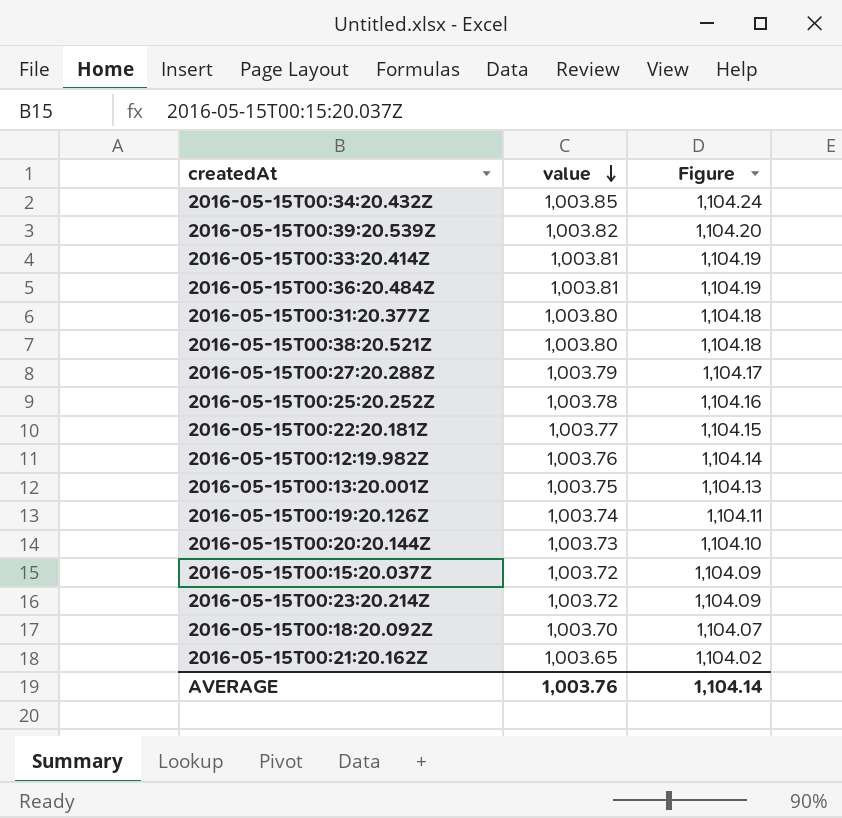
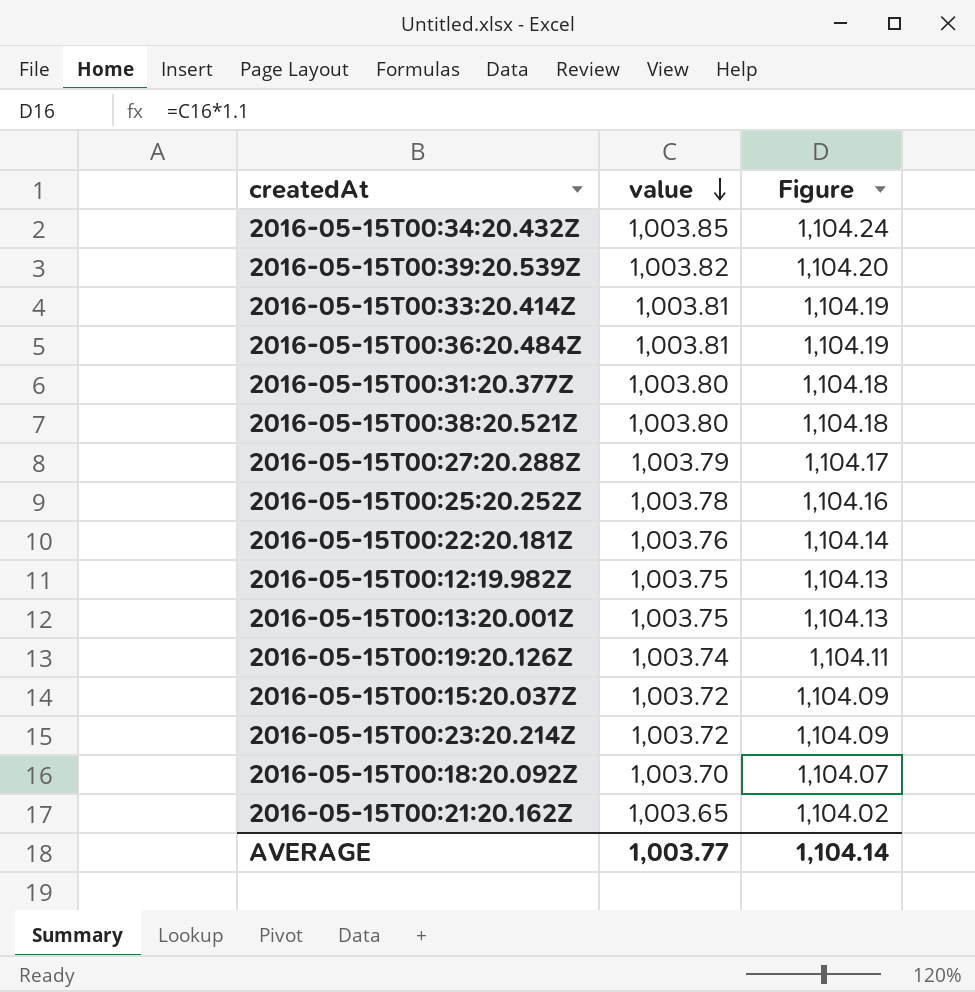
row 2016-05-15T00:20:20.144Z: 1,003.73 | 1,104.10 -> none
2016-05-15T00:22:20.181Z | value: 1,003.77 -> 1,003.76
2016-05-15T00:22:20.181Z | Figure: 1,104.15 -> 1,104.14
2016-05-15T00:12:19.982Z | value: 1,003.76 -> 1,003.75
2016-05-15T00:12:19.982Z | Figure: 1,104.14 -> 1,104.13
AVERAGE | value: 1,003.76 -> 1,003.77

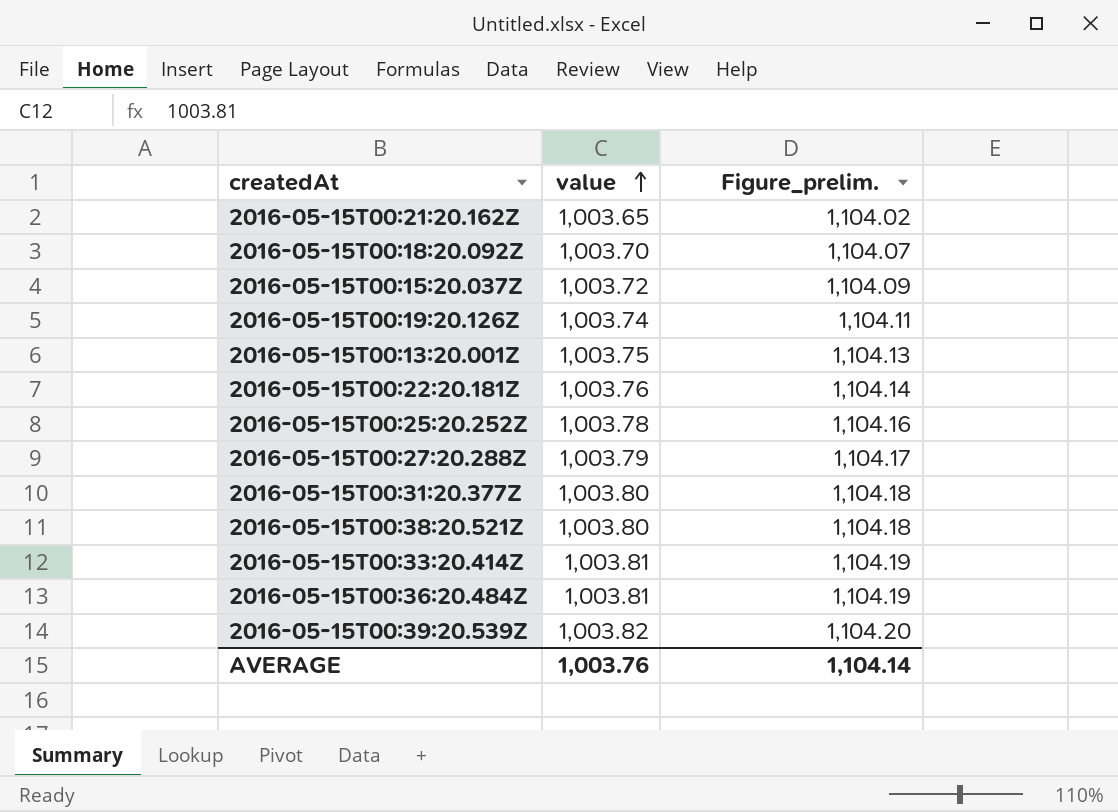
row order: value descending -> value ascending
column name: Figure -> Figure_prelim.
row 2016-05-15T00:34:20.432Z: 1,003.85 | 1,104.24 -> none
row 2016-05-15T00:12:19.982Z: 1,003.75 | 1,104.13 -> none
row 2016-05-15T00:23:20.214Z: 1,003.72 | 1,104.09 -> none
AVERAGE | value: 1,003.77 -> 1,003.76

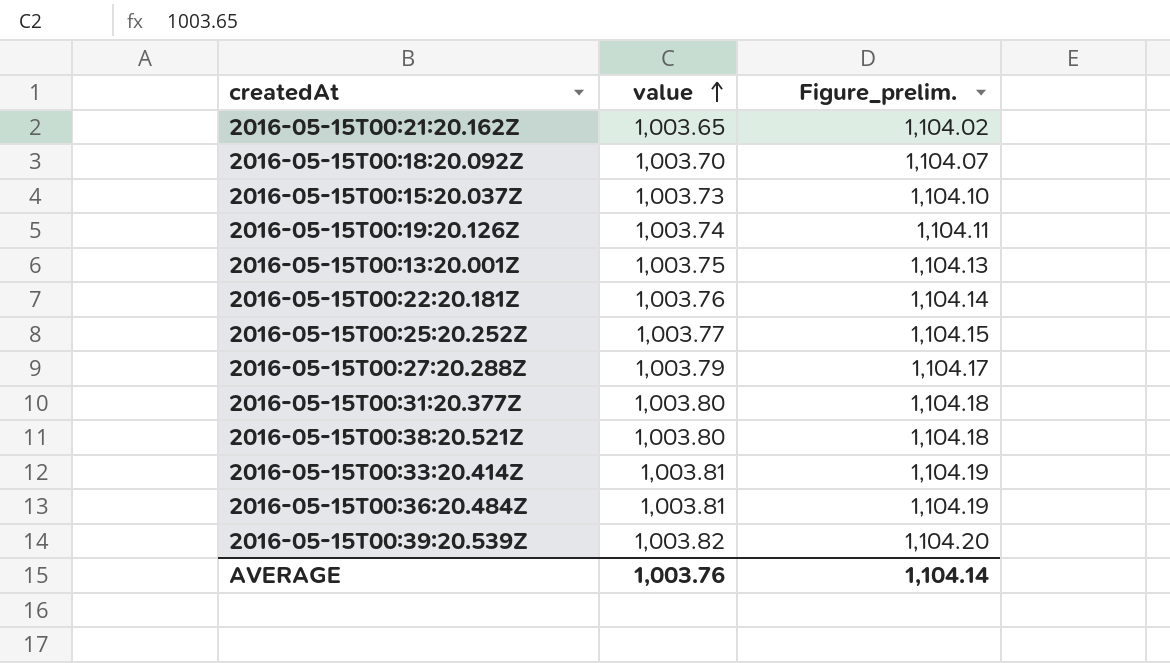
2016-05-15T00:15:20.037Z | value: 1,003.72 -> 1,003.73
2016-05-15T00:15:20.037Z | Figure_prelim.: 1,104.09 -> 1,104.10
2016-05-15T00:25:20.252Z | value: 1,003.78 -> 1,003.77
2016-05-15T00:25:20.252Z | Figure_prelim.: 1,104.16 -> 1,104.15

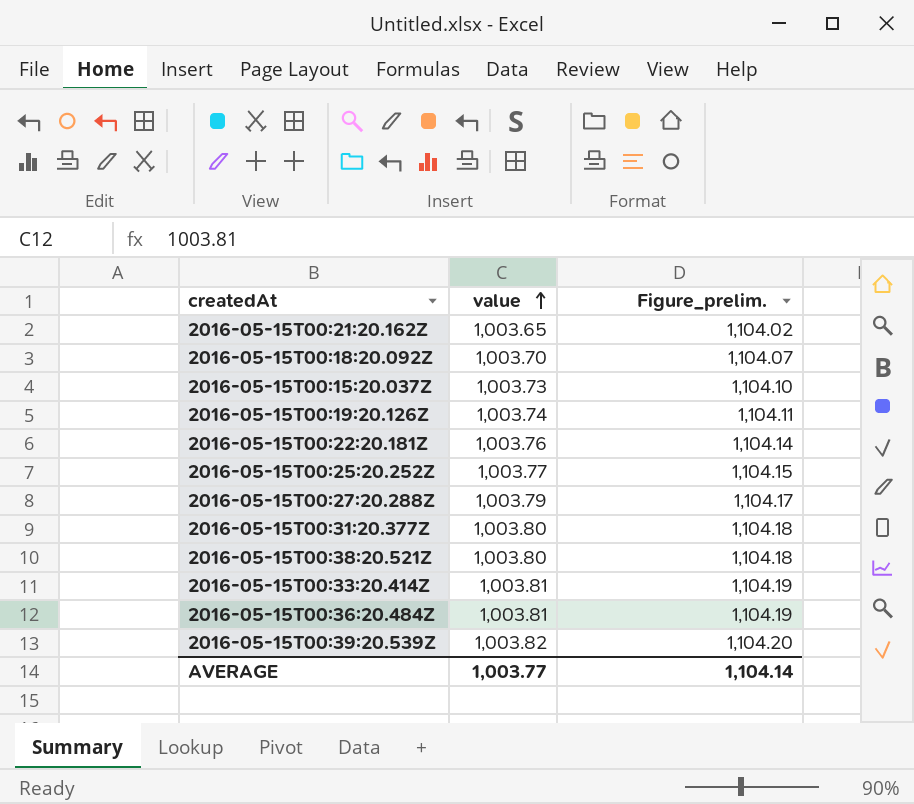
row 2016-05-15T00:13:20.001Z: 1,003.75 | 1,104.13 -> none
AVERAGE | value: 1,003.76 -> 1,003.77

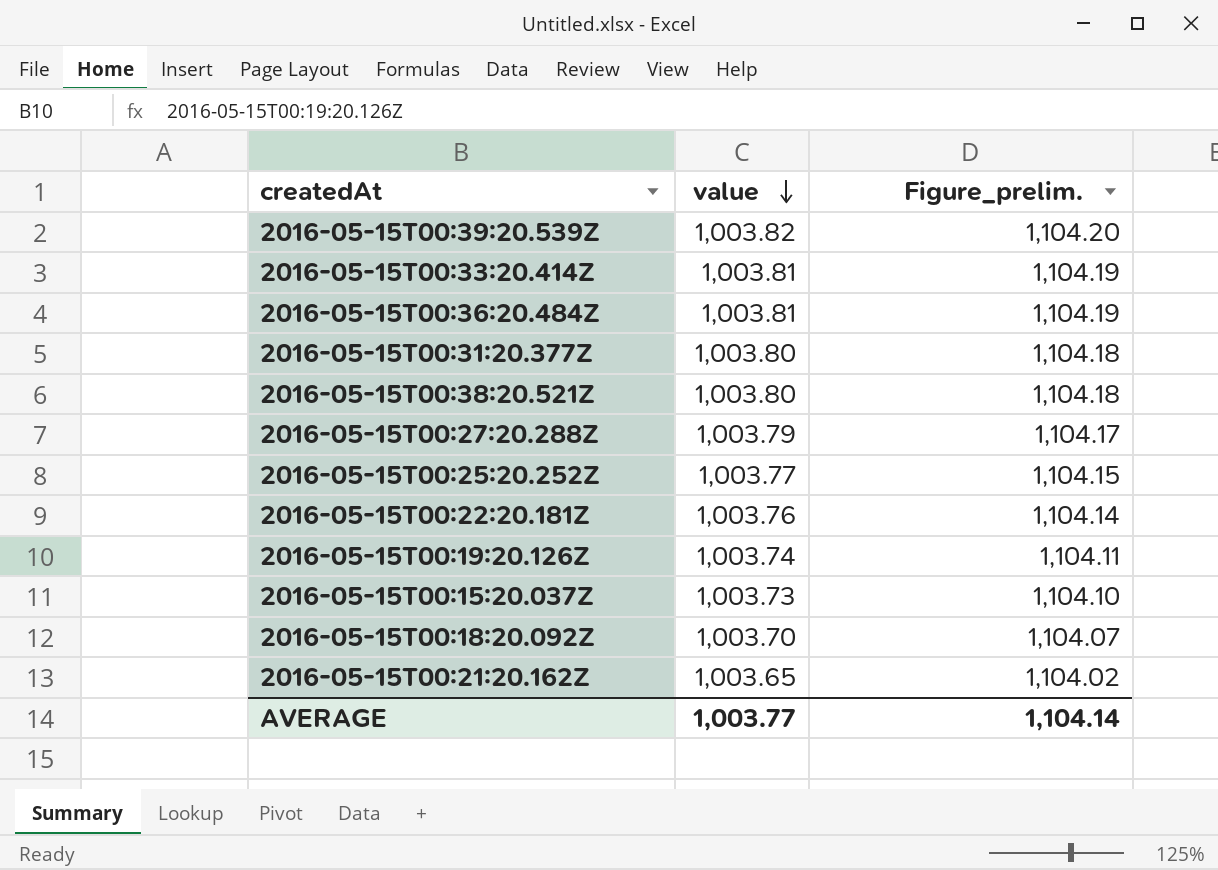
row order: value ascending -> value descending

